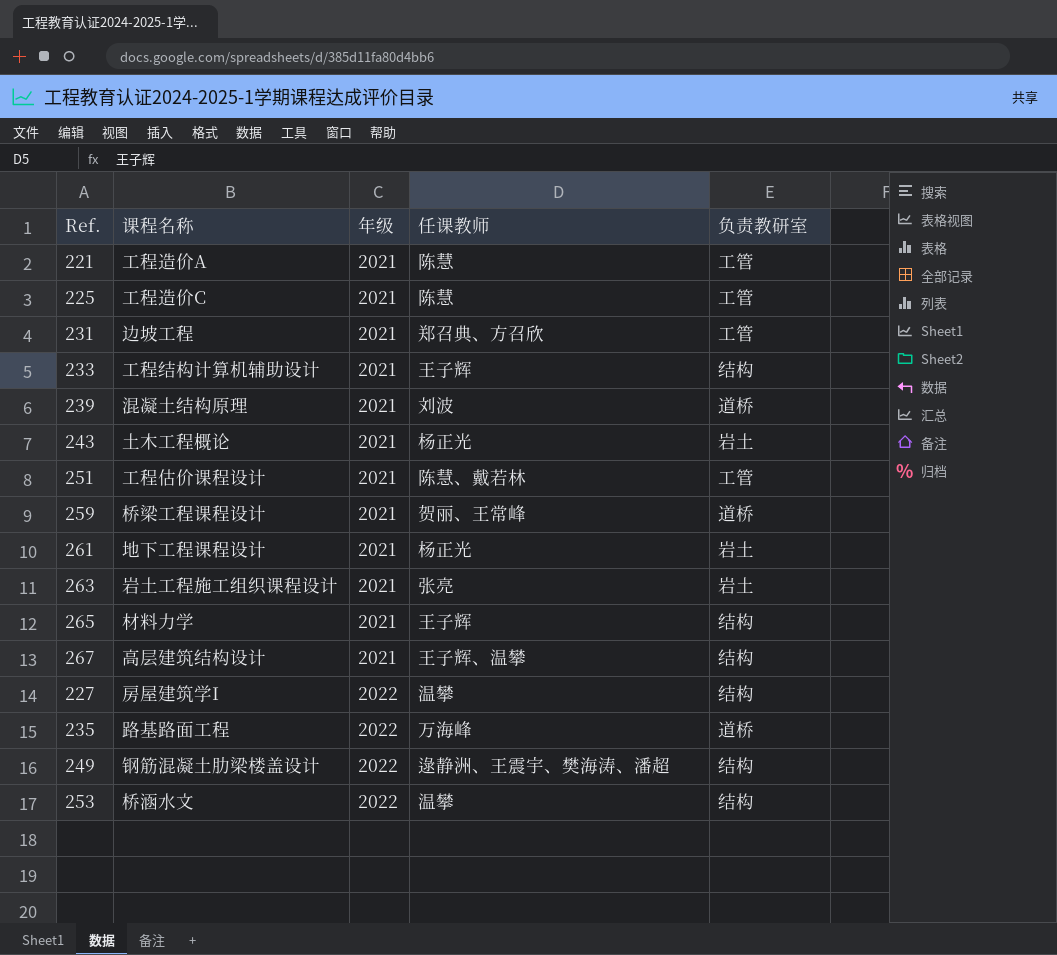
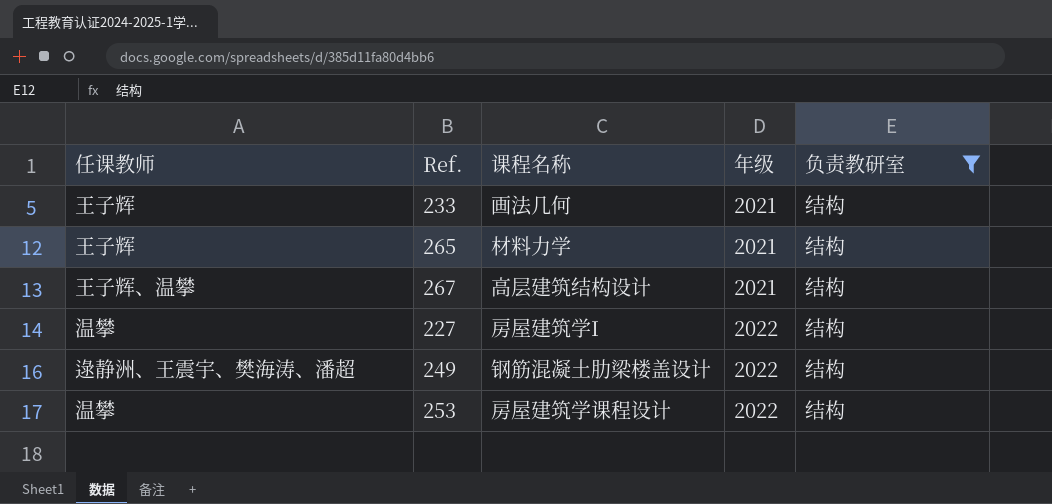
filter: none -> 负责教研室 = 结构
column 任课教师 | position: 4 -> 1
233 | 课程名称: 工程结构计算机辅助设计 -> 画法几何
253 | 课程名称: 桥涵水文 -> 房屋建筑学课程设计

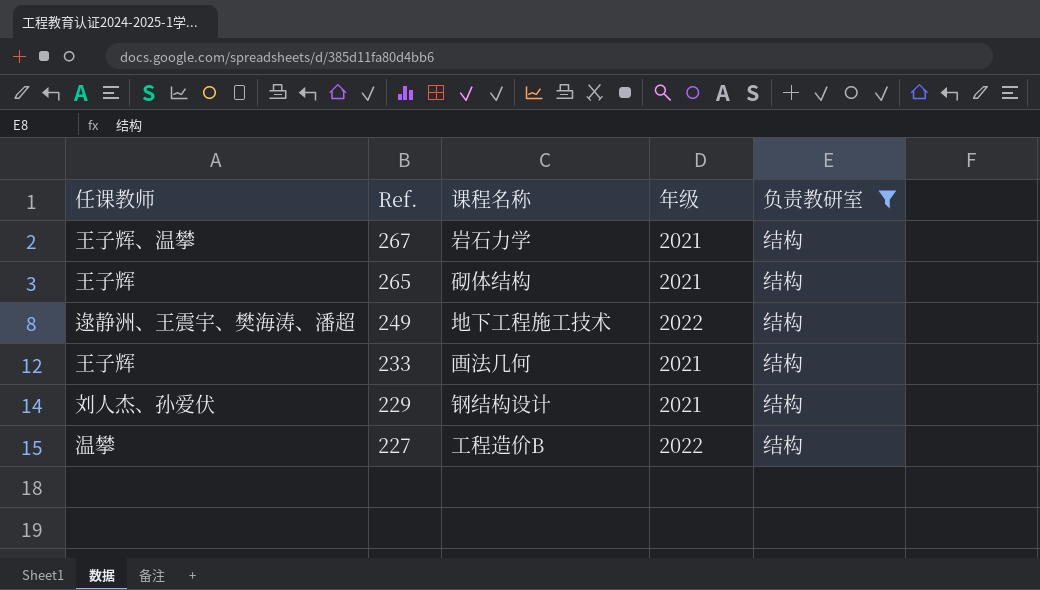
row order: 年级 ascending -> Ref. descending
row 253: 温攀 | 房屋建筑学课程设计 | 2022 | 结构 -> none
267 | 课程名称: 高层建筑结构设计 -> 岩石力学
265 | 课程名称: 材料力学 -> 砌体结构
249 | 课程名称: 钢筋混凝土肋梁楼盖设计 -> 地下工程施工技术
row 229: none -> 刘人杰、孙爱伏 | 钢结构设计 | 2021 | 结构
227 | 课程名称: 房屋建筑学I -> 工程造价B

